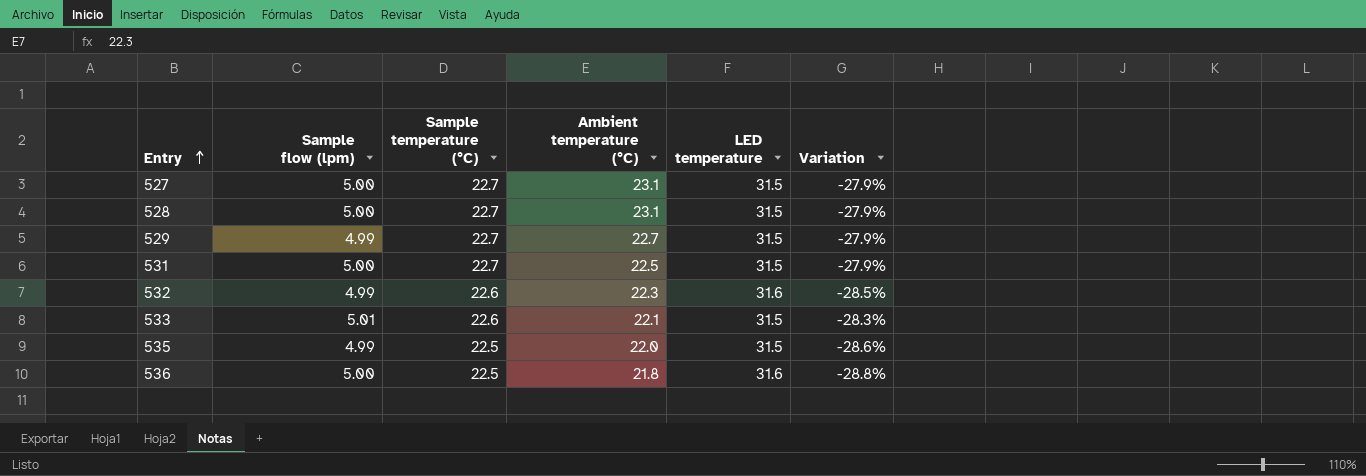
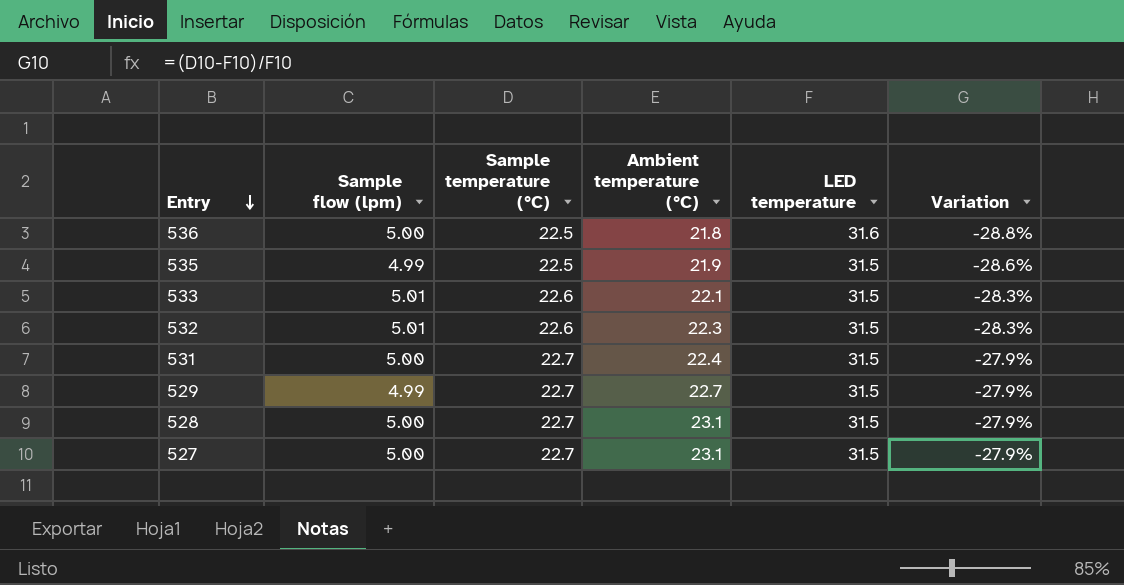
row order: Entry ascending -> Entry descending
535 | Ambient temperature (°C): 22.0 -> 21.9
532 | Sample flow (lpm): 4.99 -> 5.01
532 | LED temperature: 31.6 -> 31.5
532 | Variation: -28.5% -> -28.3%
531 | Ambient temperature (°C): 22.5 -> 22.4

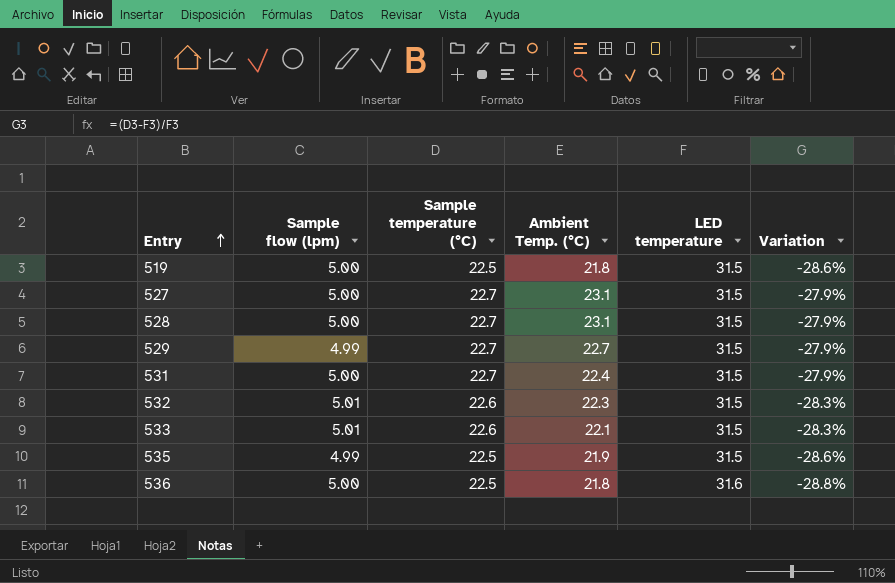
row order: Entry descending -> Entry ascending
column name: Ambient temperature (°C) -> Ambient Temp. (°C)
row 519: none -> 5.00 | 22.5 | 21.8 | 31.5 | -28.6%

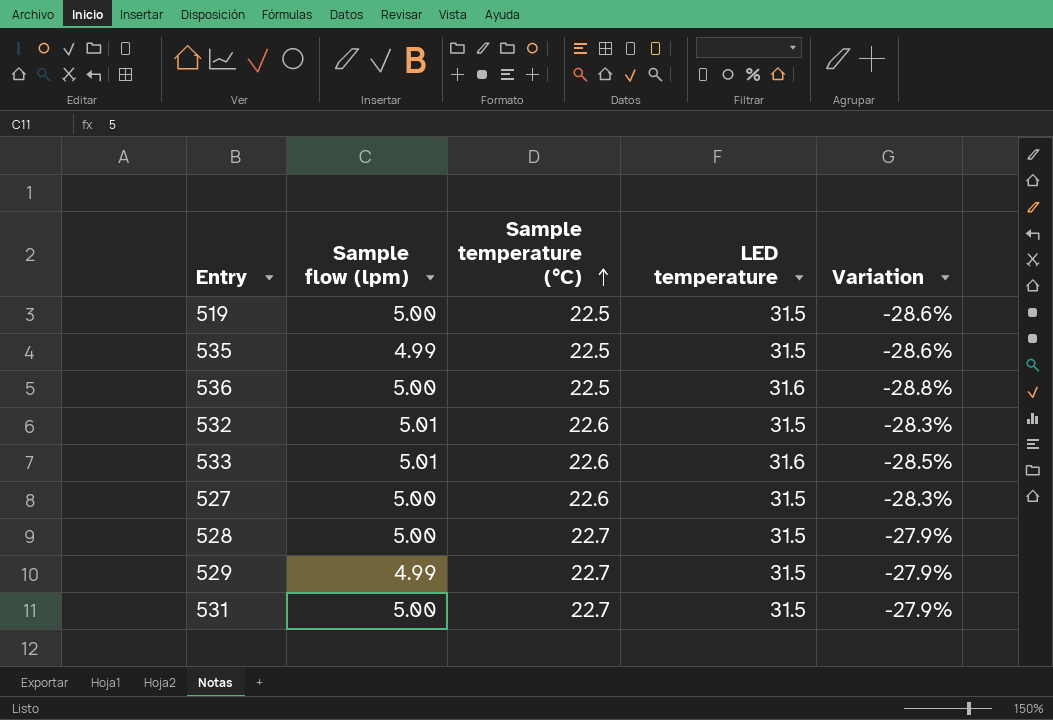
row order: Entry ascending -> Sample temperature (°C) ascending
column Ambient Temp. (°C) | position: 4 -> none
533 | LED temperature: 31.5 -> 31.6
533 | Variation: -28.3% -> -28.5%
527 | Sample temperature (°C): 22.7 -> 22.6
527 | Variation: -27.9% -> -28.3%

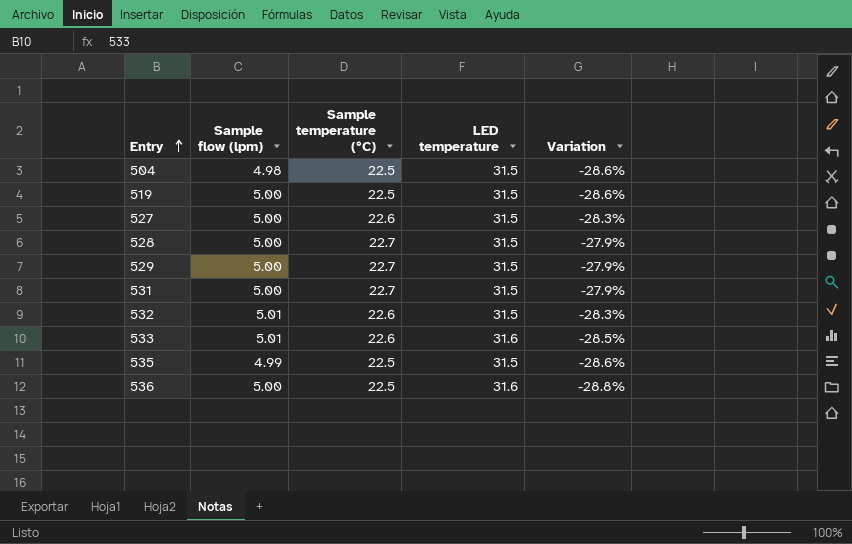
row order: Sample temperature (°C) ascending -> Entry ascending
row 504: none -> 4.98 | 22.5 | 31.5 | -28.6%
529 | Sample flow (lpm): 4.99 -> 5.00

